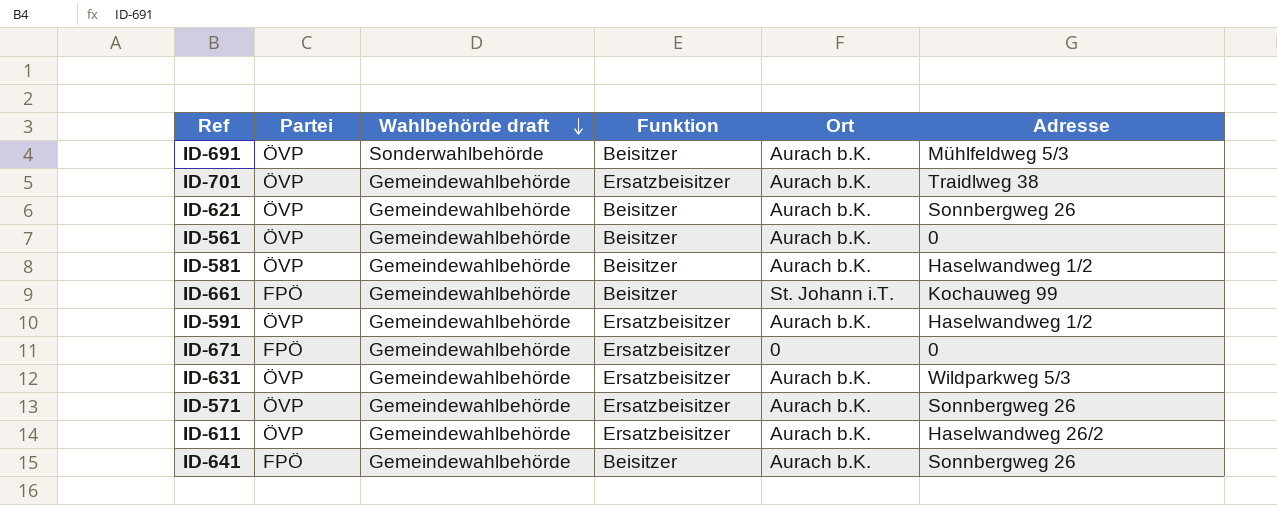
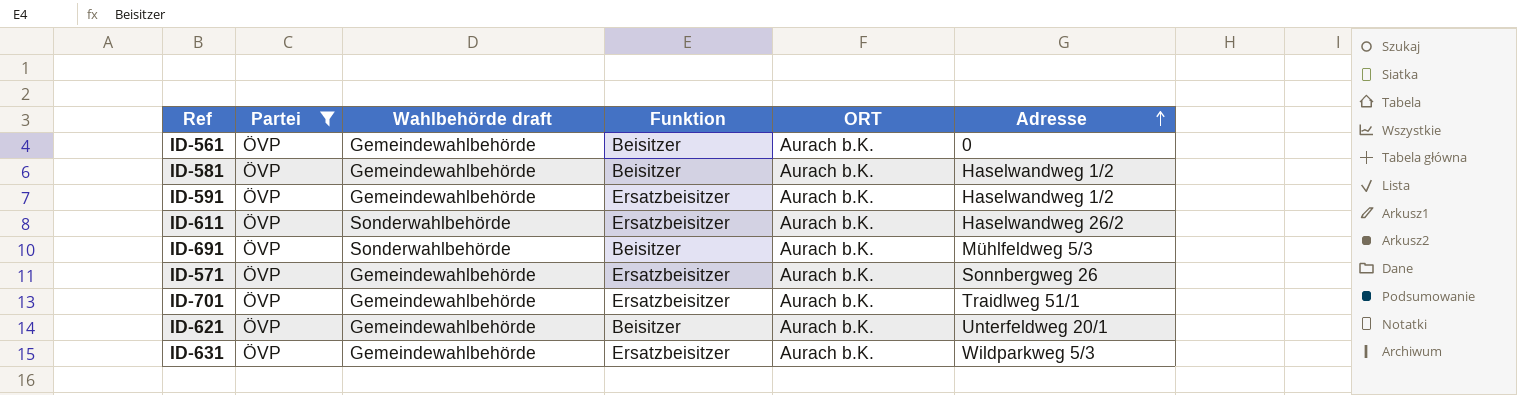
filter: none -> Partei = ÖVP
row order: Wahlbehörde draft descending -> Adresse ascending
column name: Ort -> ORT
ID-611 | Wahlbehörde draft: Gemeindewahlbehörde -> Sonderwahlbehörde
ID-701 | Adresse: Traidlweg 38 -> Traidlweg 51/1
ID-621 | Adresse: Sonnbergweg 26 -> Unterfeldweg 20/1

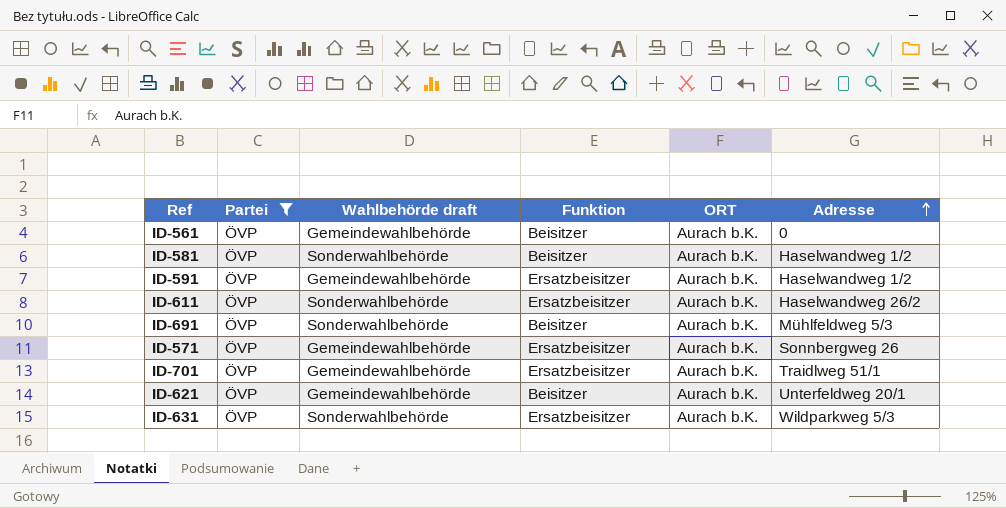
ID-581 | Wahlbehörde draft: Gemeindewahlbehörde -> Sonderwahlbehörde
ID-631 | Wahlbehörde draft: Gemeindewahlbehörde -> Sonderwahlbehörde

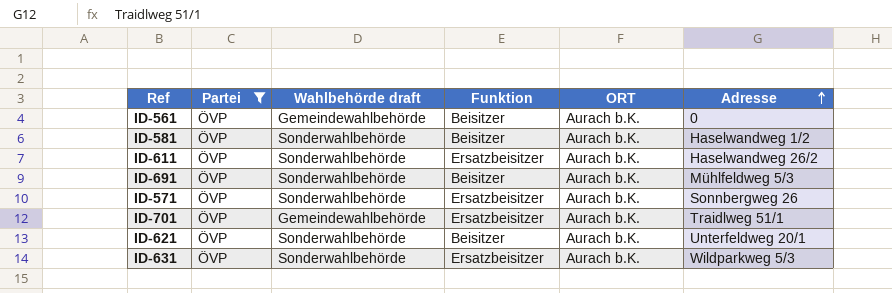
row ID-591: ÖVP | Gemeindewahlbehörde | Ersatzbeisitzer | Aurach b.K. | Haselwandweg 1/2 -> none
ID-571 | Wahlbehörde draft: Gemeindewahlbehörde -> Sonderwahlbehörde
ID-621 | Wahlbehörde draft: Gemeindewahlbehörde -> Sonderwahlbehörde

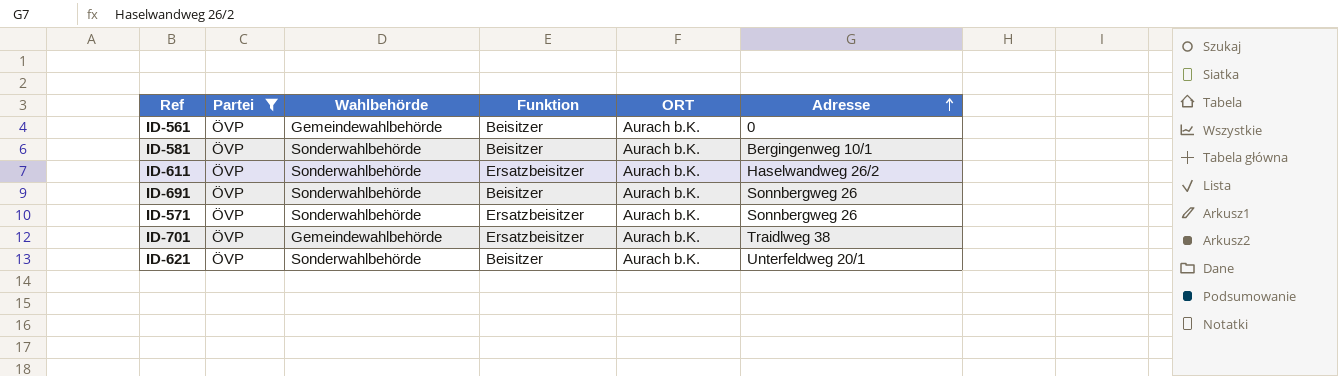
column name: Wahlbehörde draft -> Wahlbehörde
row ID-631: ÖVP | Sonderwahlbehörde | Ersatzbeisitzer | Aurach b.K. | Wildparkweg 5/3 -> none
ID-581 | Adresse: Haselwandweg 1/2 -> Bergingenweg 10/1
ID-691 | Adresse: Mühlfeldweg 5/3 -> Sonnbergweg 26
ID-701 | Adresse: Traidlweg 51/1 -> Traidlweg 38

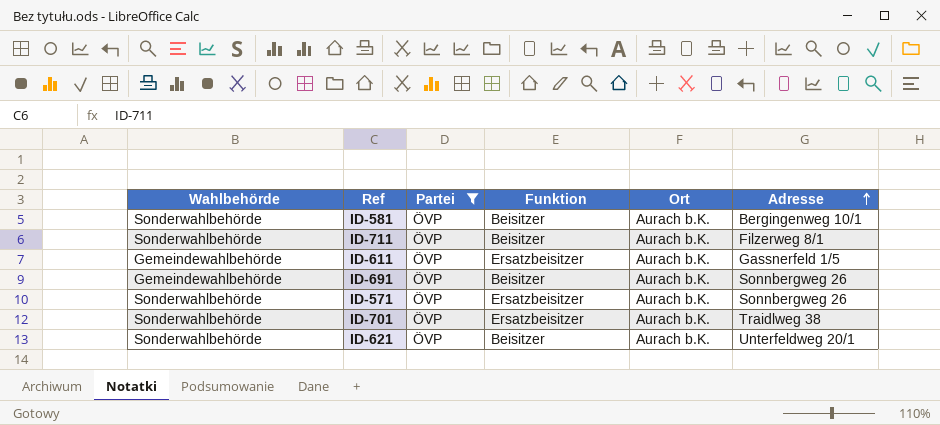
column Wahlbehörde | position: 3 -> 1
column name: ORT -> Ort
row ID-561: ÖVP | Gemeindewahlbehörde | Beisitzer | Aurach b.K. | 0 -> none
row ID-711: none -> Sonderwahlbehörde | ÖVP | Beisitzer | Aurach b.K. | Filzerweg 8/1
ID-611 | Wahlbehörde: Sonderwahlbehörde -> Gemeindewahlbehörde
ID-611 | Adresse: Haselwandweg 26/2 -> Gassnerfeld 1/5
ID-691 | Wahlbehörde: Sonderwahlbehörde -> Gemeindewahlbehörde
ID-701 | Wahlbehörde: Gemeindewahlbehörde -> Sonderwahlbehörde

